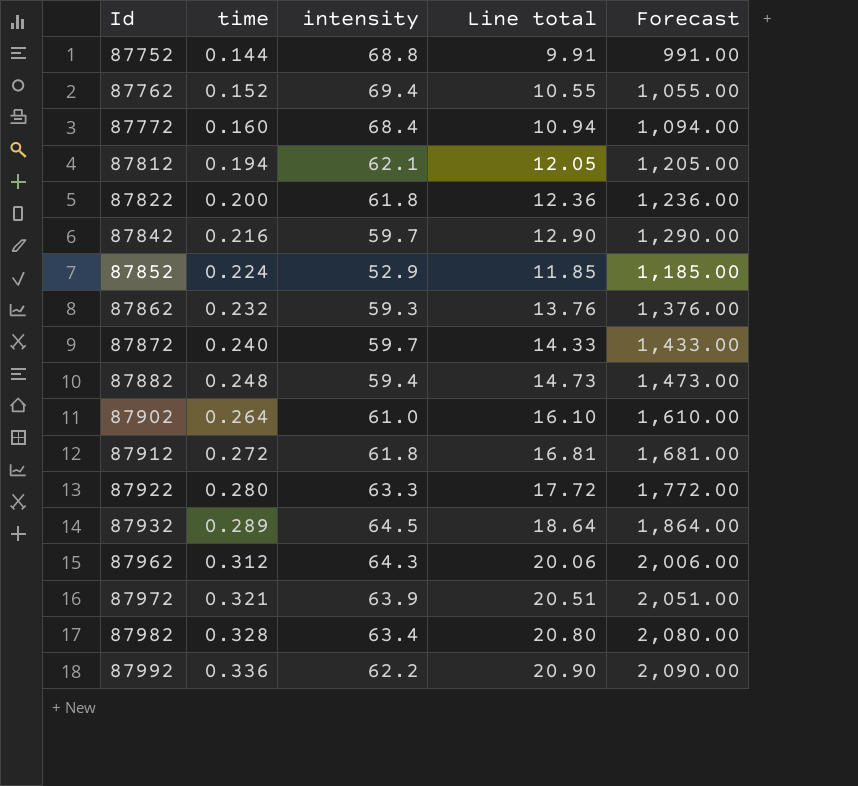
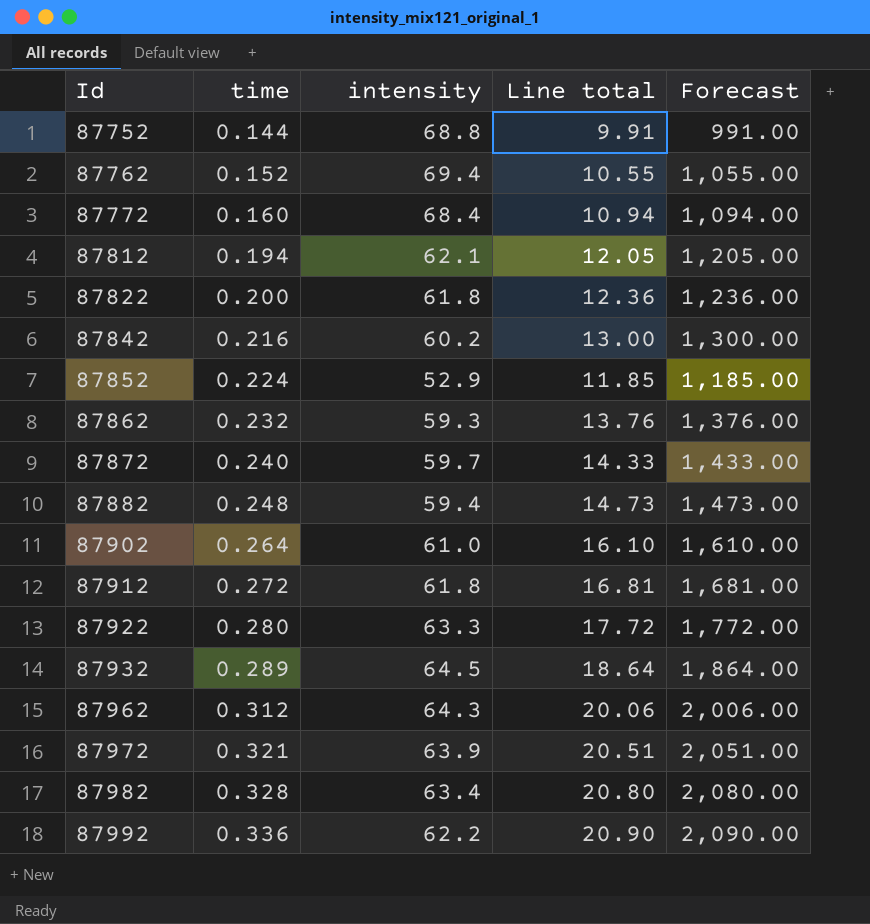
87842 | intensity: 59.7 -> 60.2
87842 | Line total: 12.90 -> 13.00
87842 | Forecast: 1,290.00 -> 1,300.00

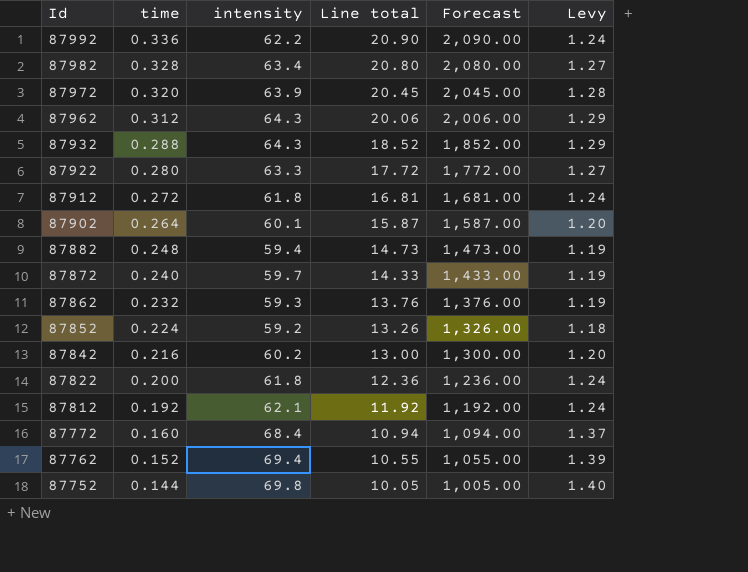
row order: Id ascending -> Id descending
column Levy | formula: none -> [intensity] * 0.02
87972 | time: 0.321 -> 0.320
87972 | Line total: 20.51 -> 20.45
87972 | Forecast: 2,051.00 -> 2,045.00
87932 | time: 0.289 -> 0.288
87932 | intensity: 64.5 -> 64.3
87932 | Line total: 18.64 -> 18.52
87932 | Forecast: 1,864.00 -> 1,852.00
87902 | intensity: 61.0 -> 60.1
87902 | Line total: 16.10 -> 15.87
87902 | Forecast: 1,610.00 -> 1,587.00
87852 | intensity: 52.9 -> 59.2
87852 | Line total: 11.85 -> 13.26
87852 | Forecast: 1,185.00 -> 1,326.00
87812 | time: 0.194 -> 0.192
87812 | Line total: 12.05 -> 11.92
87812 | Forecast: 1,205.00 -> 1,192.00
87752 | intensity: 68.8 -> 69.8
87752 | Line total: 9.91 -> 10.05
87752 | Forecast: 991.00 -> 1,005.00

